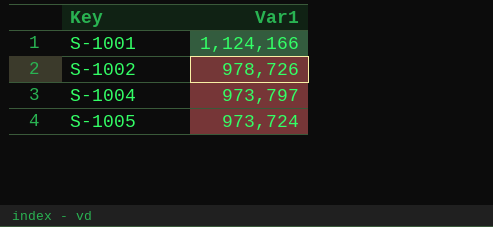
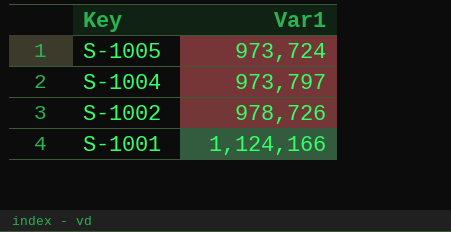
row order: Key ascending -> Key descending

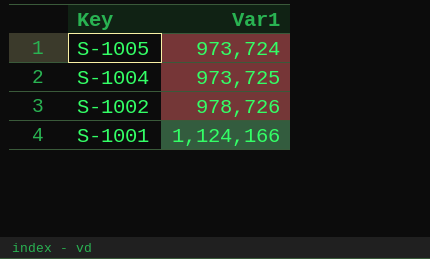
S-1004 | Var1: 973,797 -> 973,725

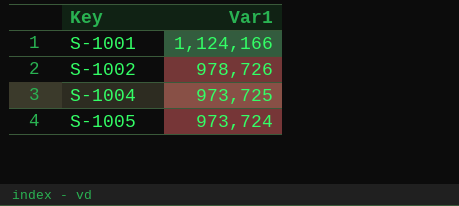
row order: Key descending -> Key ascending

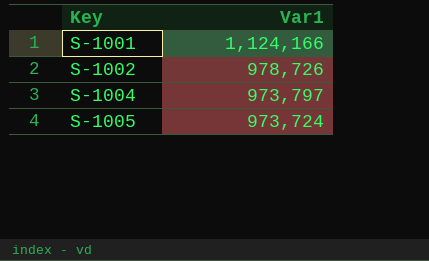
S-1004 | Var1: 973,725 -> 973,797

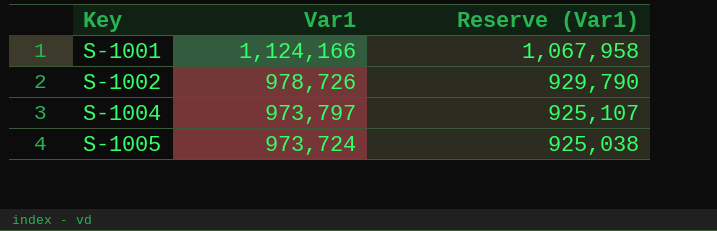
column Reserve (Var1) | formula: none -> [Var1] * 0.95

